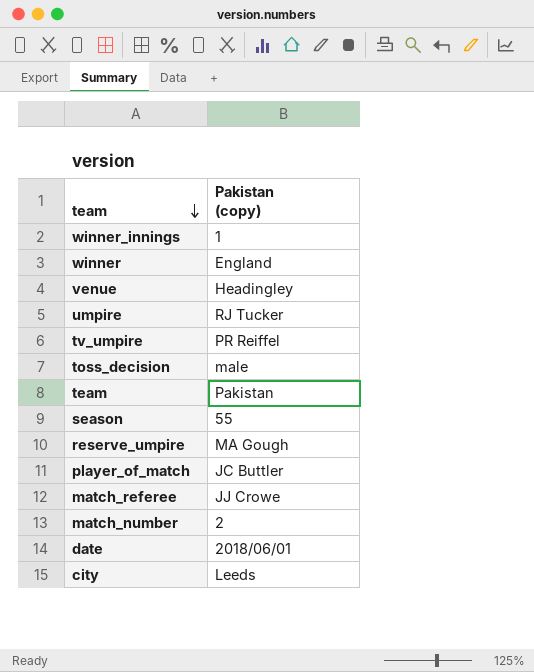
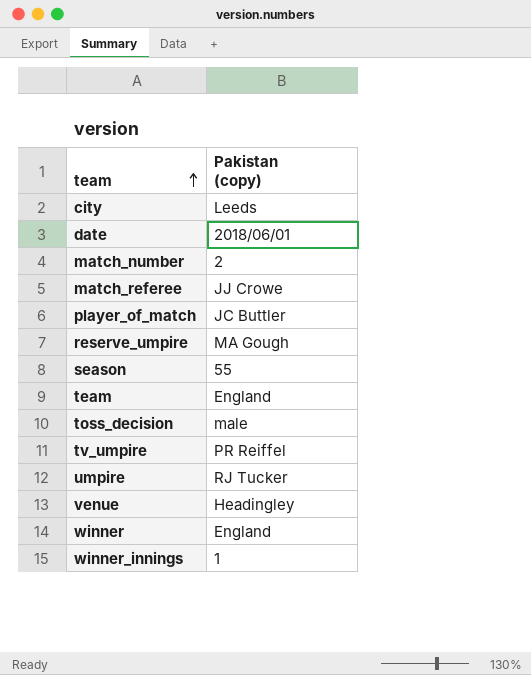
row order: team descending -> team ascending
team | Pakistan (copy): Pakistan -> England

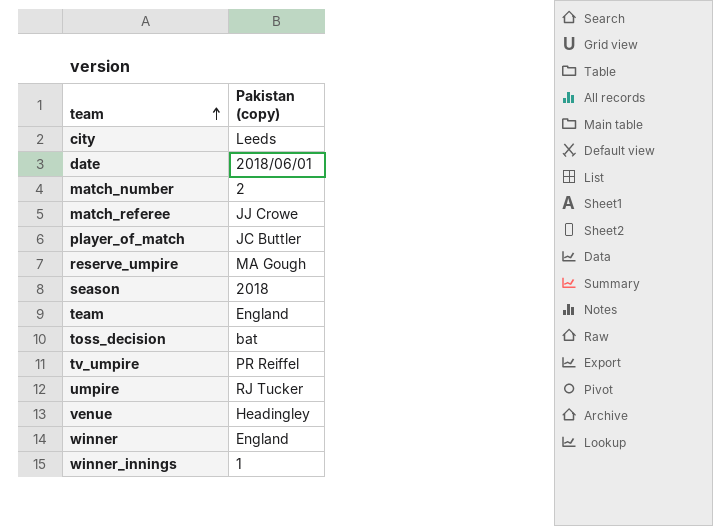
season | Pakistan (copy): 55 -> 2018
toss_decision | Pakistan (copy): male -> bat

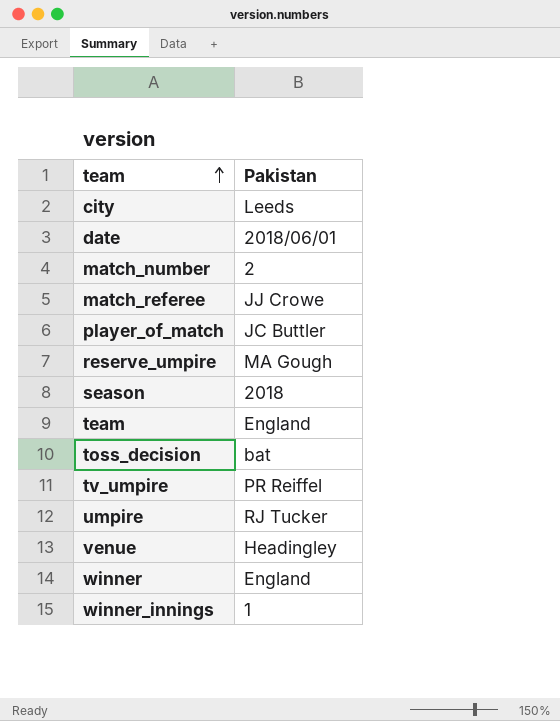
column name: Pakistan (copy) -> Pakistan

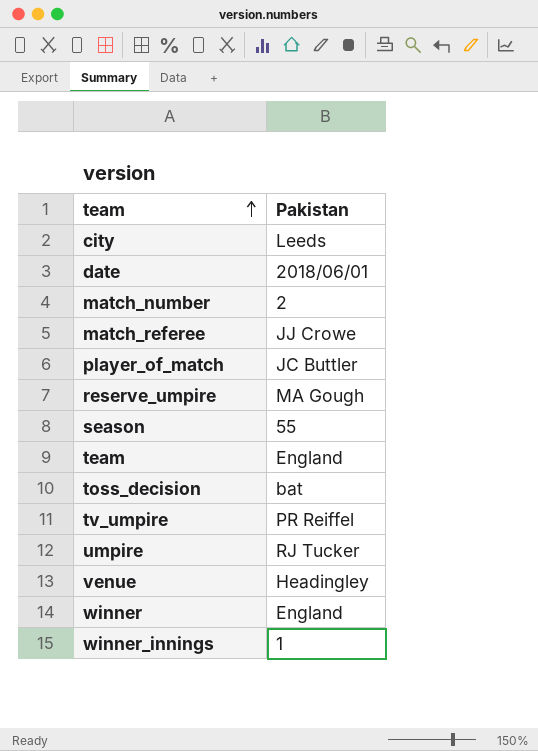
season | Pakistan: 2018 -> 55

